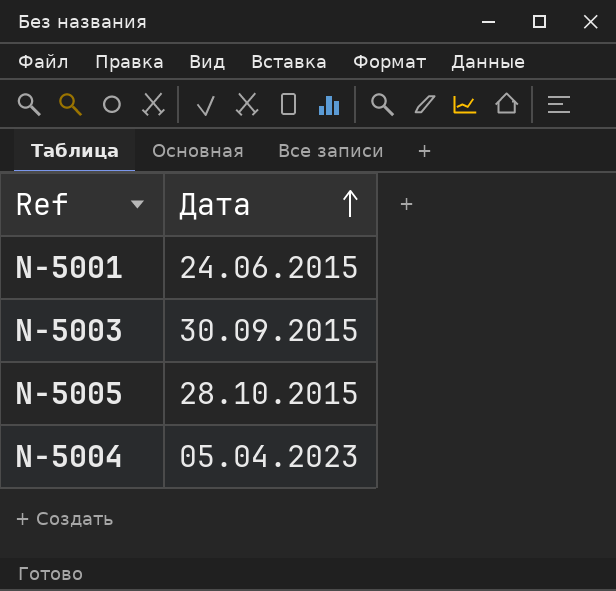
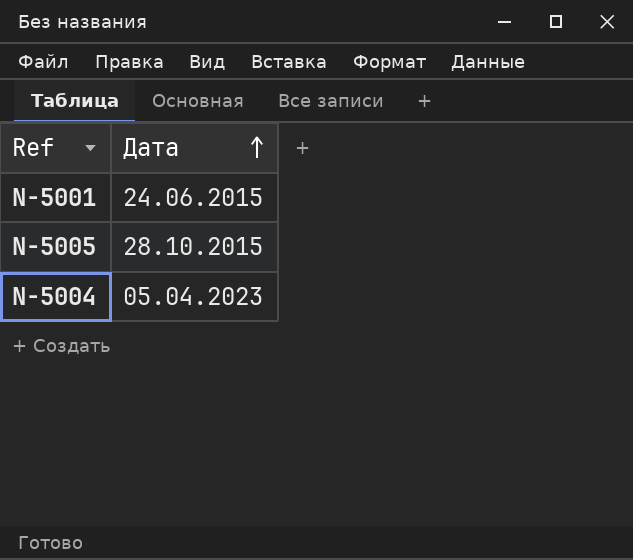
row N-5003: 30.09.2015 -> none

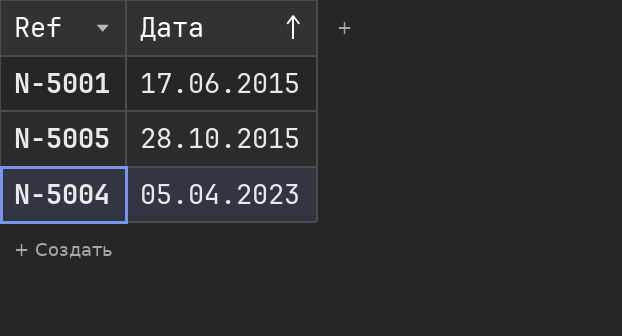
N-5001 | Дата: 24.06.2015 -> 17.06.2015

